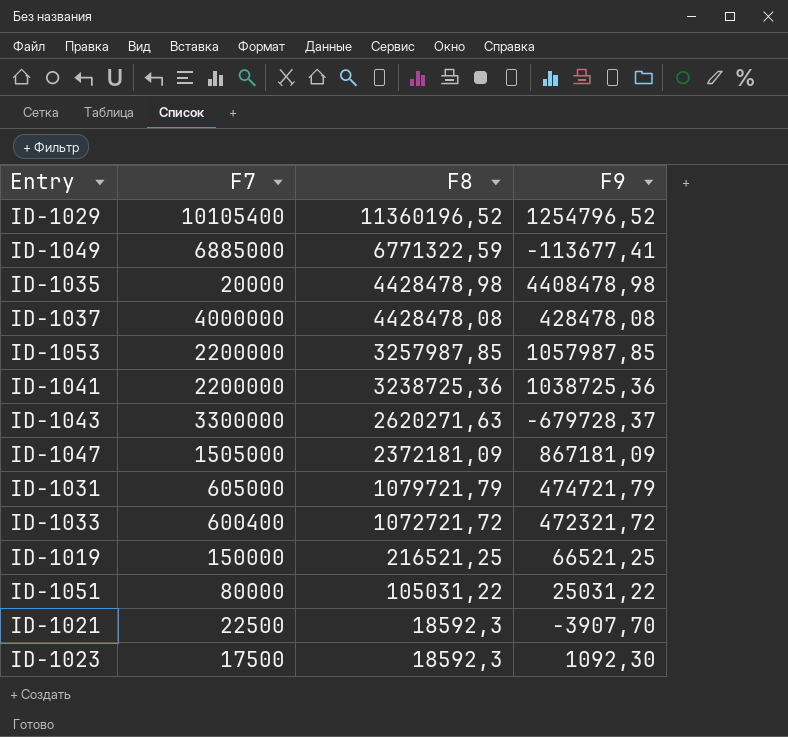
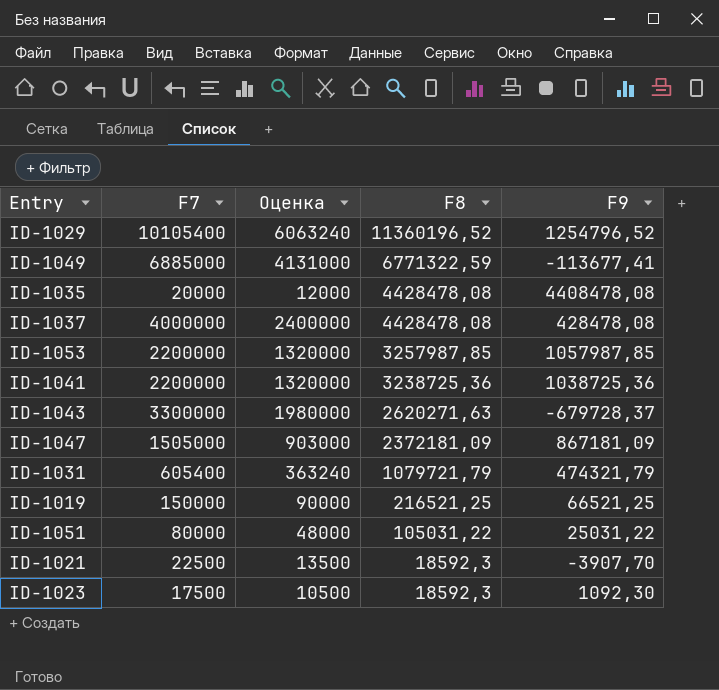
column Оценка | formula: none -> [F7] * 0,6
row ID-1033: 600400 | 1072721,72 | 472321,72 -> none
ID-1035 | F8: 4428478,98 -> 4428478,08
ID-1035 | F9: 4408478,98 -> 4408478,08
ID-1031 | F7: 605000 -> 605400
ID-1031 | F9: 474721,79 -> 474321,79

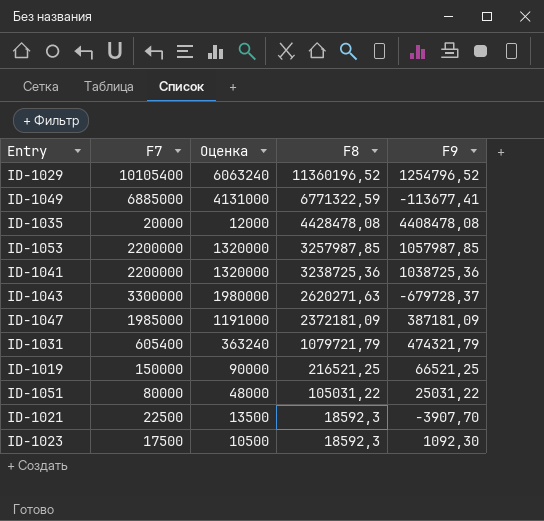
row ID-1037: 4000000 | 2400000 | 4428478,08 | 428478,08 -> none
ID-1047 | F7: 1505000 -> 1985000
ID-1047 | Оценка: 903000 -> 1191000
ID-1047 | F9: 867181,09 -> 387181,09

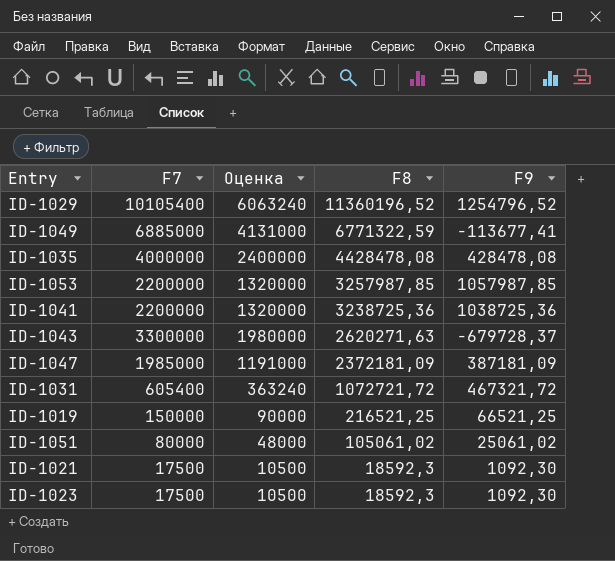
ID-1035 | F7: 20000 -> 4000000
ID-1035 | Оценка: 12000 -> 2400000
ID-1035 | F9: 4408478,08 -> 428478,08
ID-1031 | F8: 1079721,79 -> 1072721,72
ID-1031 | F9: 474321,79 -> 467321,72
ID-1051 | F8: 105031,22 -> 105061,02
ID-1051 | F9: 25031,22 -> 25061,02
ID-1021 | F7: 22500 -> 17500
ID-1021 | Оценка: 13500 -> 10500
ID-1021 | F9: -3907,70 -> 1092,30

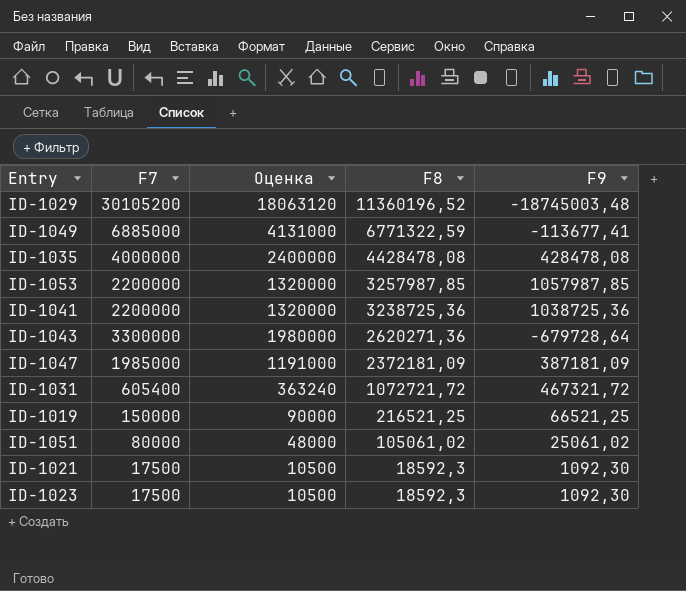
ID-1029 | F7: 10105400 -> 30105200
ID-1029 | Оценка: 6063240 -> 18063120
ID-1029 | F9: 1254796,52 -> -18745003,48
ID-1043 | F8: 2620271,63 -> 2620271,36
ID-1043 | F9: -679728,37 -> -679728,64

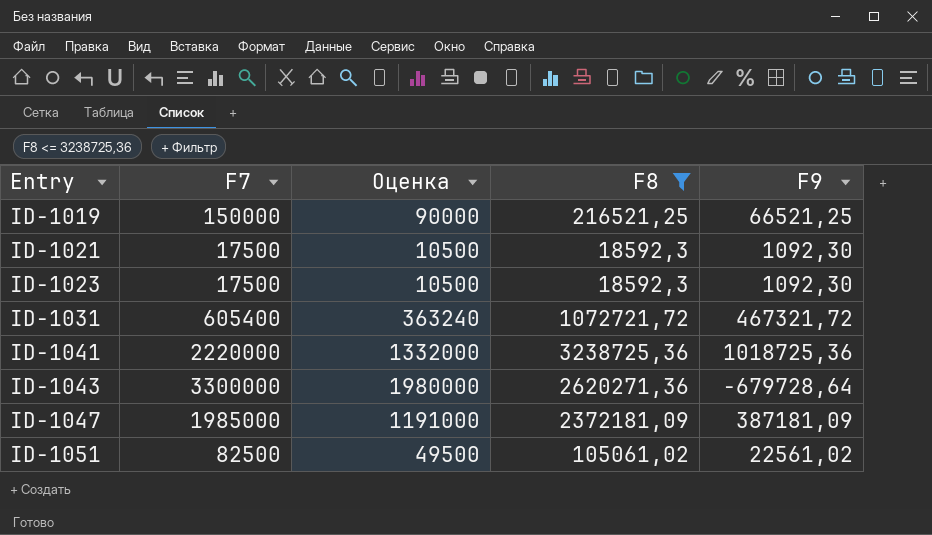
filter: none -> F8 <= 3238725,36
row order: F8 descending -> Entry ascending
ID-1041 | F7: 2200000 -> 2220000
ID-1041 | Оценка: 1320000 -> 1332000
ID-1041 | F9: 1038725,36 -> 1018725,36
ID-1051 | F7: 80000 -> 82500
ID-1051 | Оценка: 48000 -> 49500
ID-1051 | F9: 25061,02 -> 22561,02

